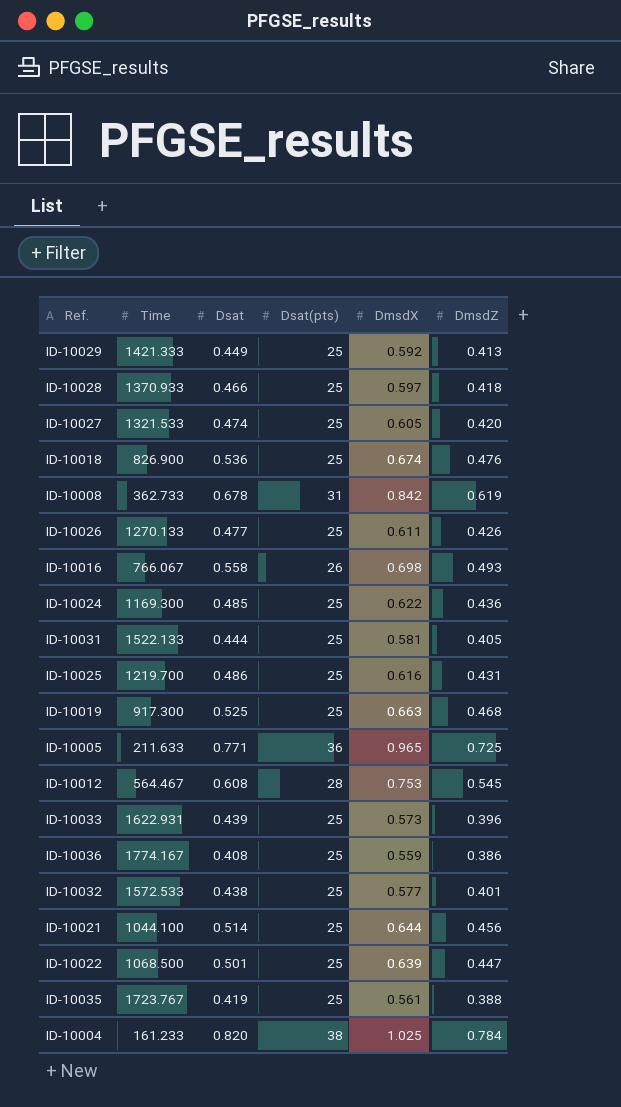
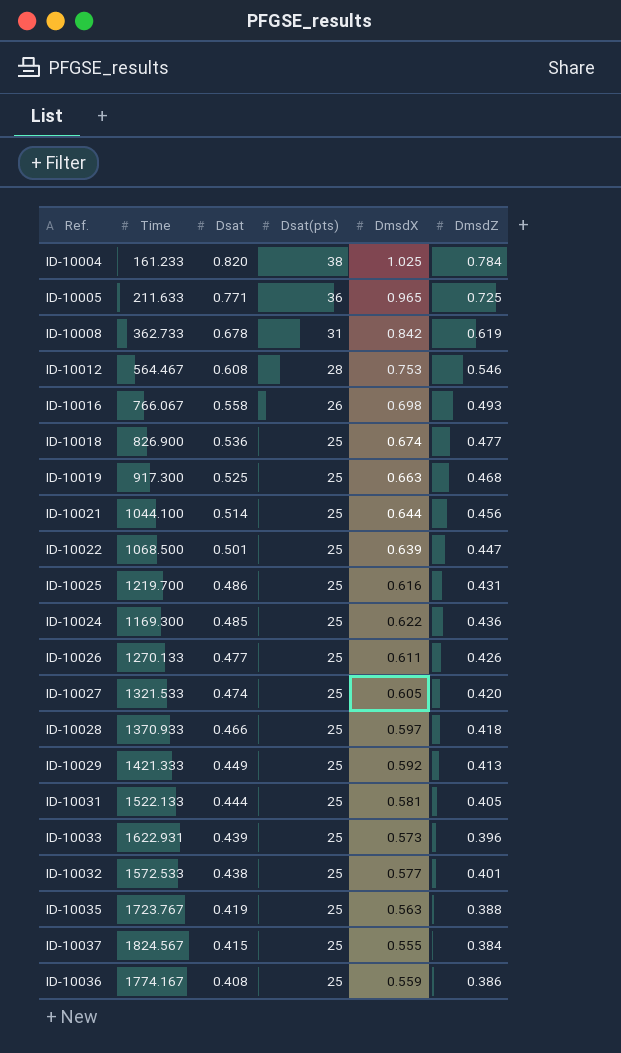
row order: none -> Dsat descending
ID-10012 | DmsdZ: 0.545 -> 0.546
ID-10018 | DmsdZ: 0.476 -> 0.477
ID-10035 | DmsdX: 0.561 -> 0.563
row ID-10037: none -> 1824.567 | 0.415 | 25 | 0.555 | 0.384

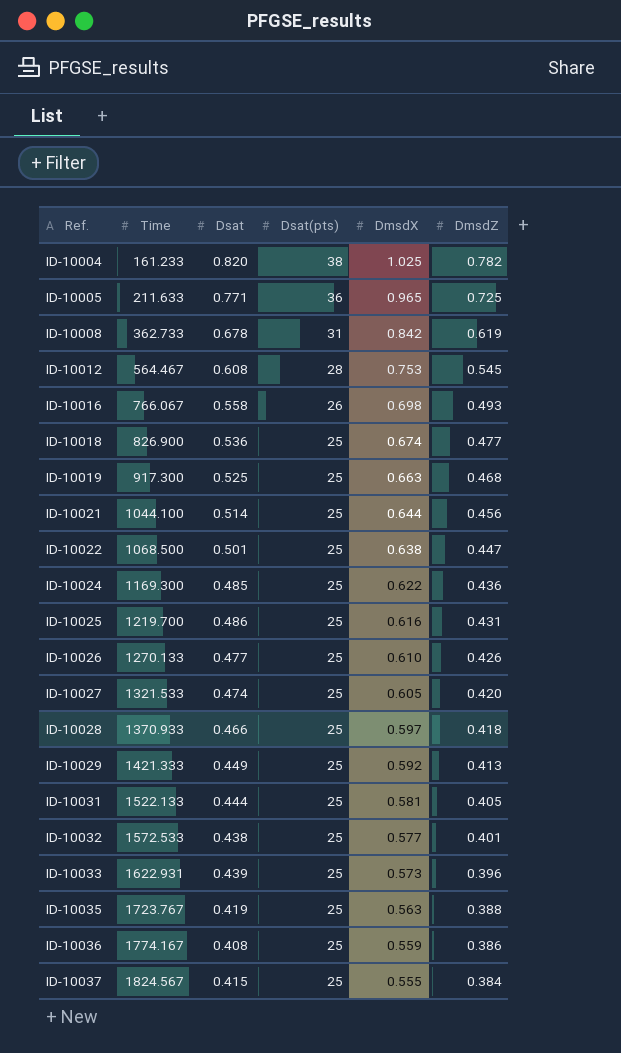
row order: Dsat descending -> Ref. ascending
ID-10004 | DmsdZ: 0.784 -> 0.782
ID-10012 | DmsdZ: 0.546 -> 0.545
ID-10022 | DmsdX: 0.639 -> 0.638
ID-10026 | DmsdX: 0.611 -> 0.610

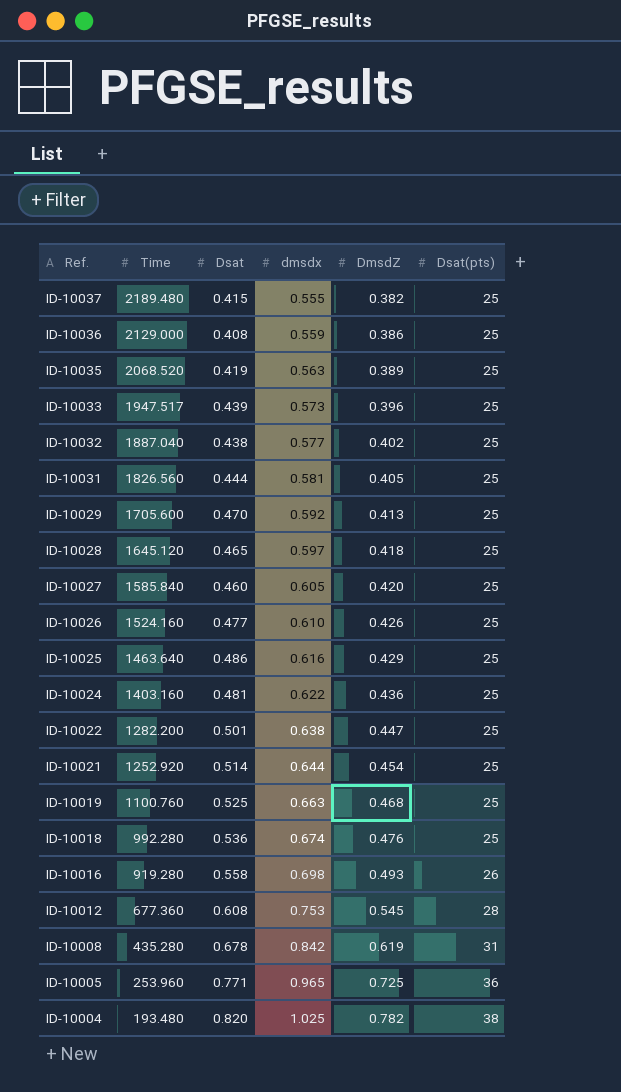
row order: Ref. ascending -> Ref. descending
column name: DmsdX -> dmsdx
column Dsat(pts) | position: 4 -> 6
ID-10037 | Time: 1824.567 -> 2189.480
ID-10037 | DmsdZ: 0.384 -> 0.382
ID-10036 | Time: 1774.167 -> 2129.000
ID-10035 | Time: 1723.767 -> 2068.520
ID-10035 | DmsdZ: 0.388 -> 0.389
ID-10033 | Time: 1622.931 -> 1947.517
ID-10032 | Time: 1572.533 -> 1887.040
ID-10032 | DmsdZ: 0.401 -> 0.402
ID-10031 | Time: 1522.133 -> 1826.560
ID-10029 | Time: 1421.333 -> 1705.600
ID-10029 | Dsat: 0.449 -> 0.470
ID-10028 | Time: 1370.933 -> 1645.120
ID-10028 | Dsat: 0.466 -> 0.465
ID-10027 | Time: 1321.533 -> 1585.840
ID-10027 | Dsat: 0.474 -> 0.460
ID-10026 | Time: 1270.133 -> 1524.160
ID-10025 | Time: 1219.700 -> 1463.640
ID-10025 | DmsdZ: 0.431 -> 0.429
ID-10024 | Time: 1169.300 -> 1403.160
ID-10024 | Dsat: 0.485 -> 0.481
ID-10022 | Time: 1068.500 -> 1282.200
ID-10021 | Time: 1044.100 -> 1252.920
ID-10021 | DmsdZ: 0.456 -> 0.454
ID-10019 | Time: 917.300 -> 1100.760
ID-10018 | Time: 826.900 -> 992.280
ID-10018 | DmsdZ: 0.477 -> 0.476
ID-10016 | Time: 766.067 -> 919.280
ID-10012 | Time: 564.467 -> 677.360
ID-10008 | Time: 362.733 -> 435.280
ID-10005 | Time: 211.633 -> 253.960
ID-10004 | Time: 161.233 -> 193.480

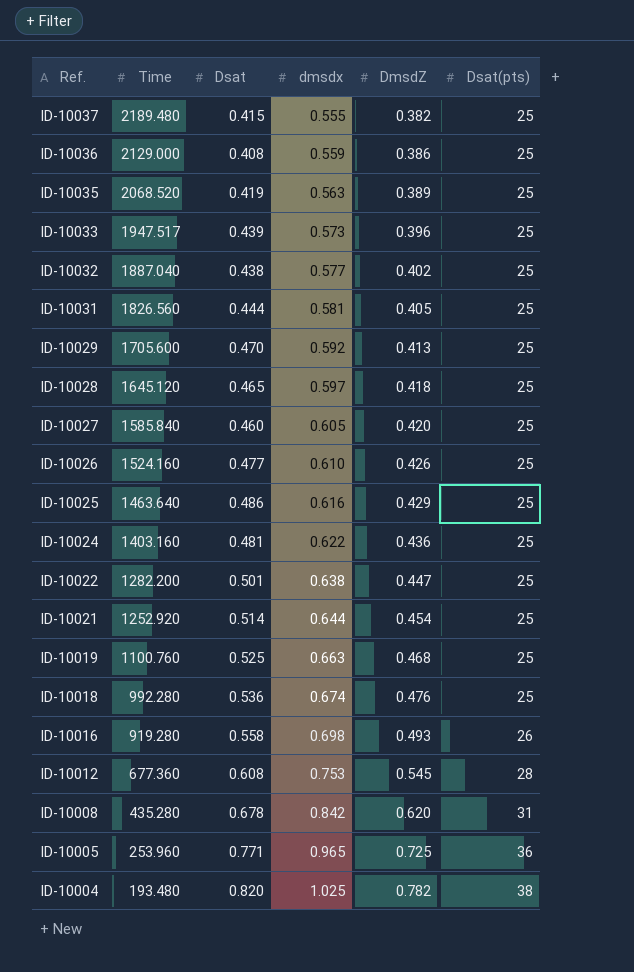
ID-10008 | DmsdZ: 0.619 -> 0.620

